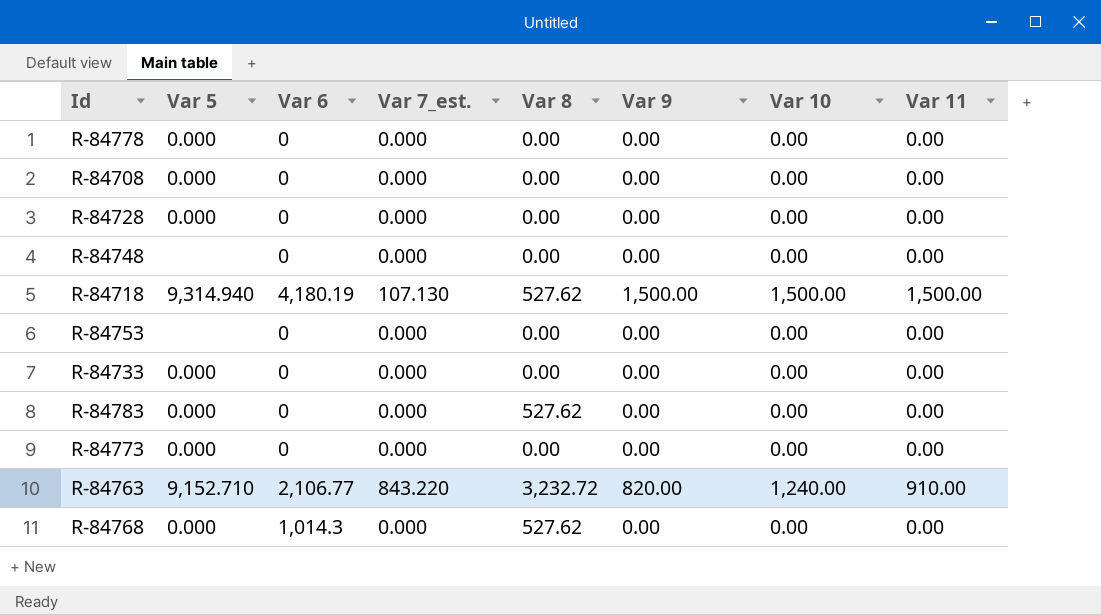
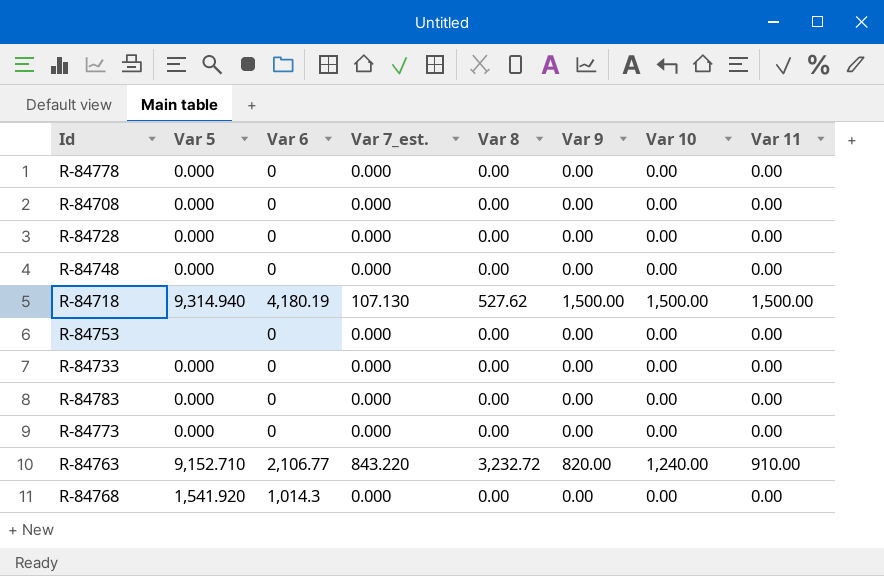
R-84748 | Var 5: none -> 0.000
R-84783 | Var 8: 527.62 -> 0.00
R-84768 | Var 5: 0.000 -> 1,541.920
R-84768 | Var 8: 527.62 -> 0.00

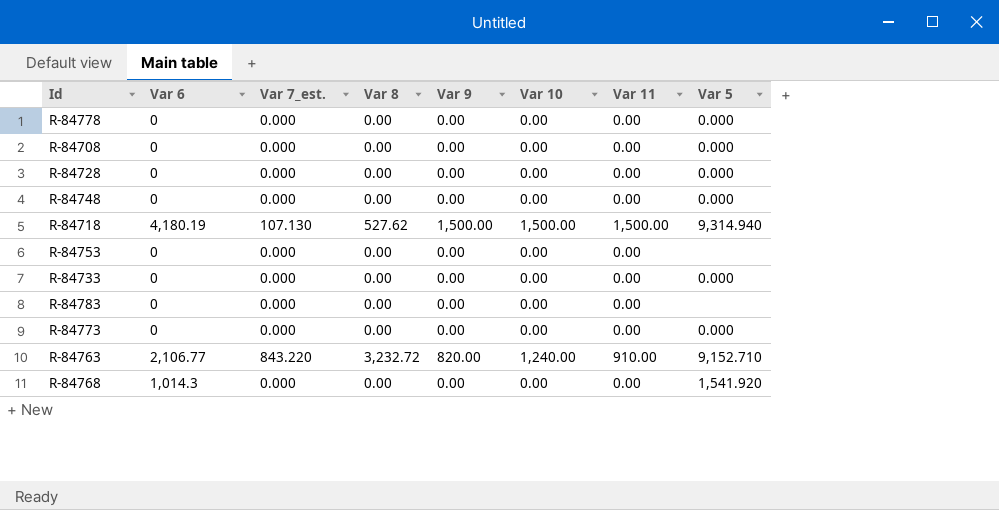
column Var 5 | position: 2 -> 8
R-84783 | Var 5: 0.000 -> none

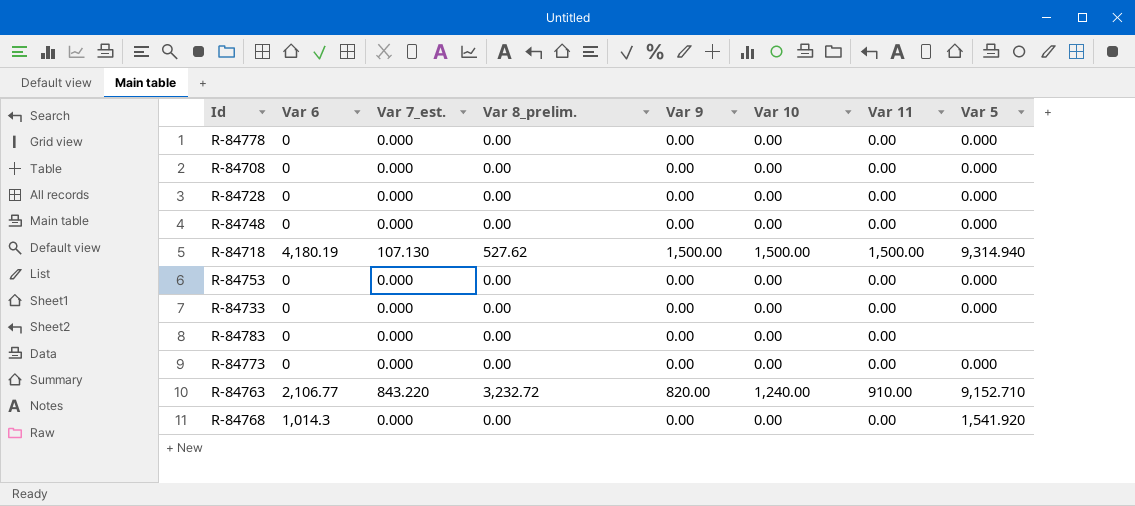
column name: Var 8 -> Var 8_prelim.
R-84753 | Var 5: none -> 0.000

